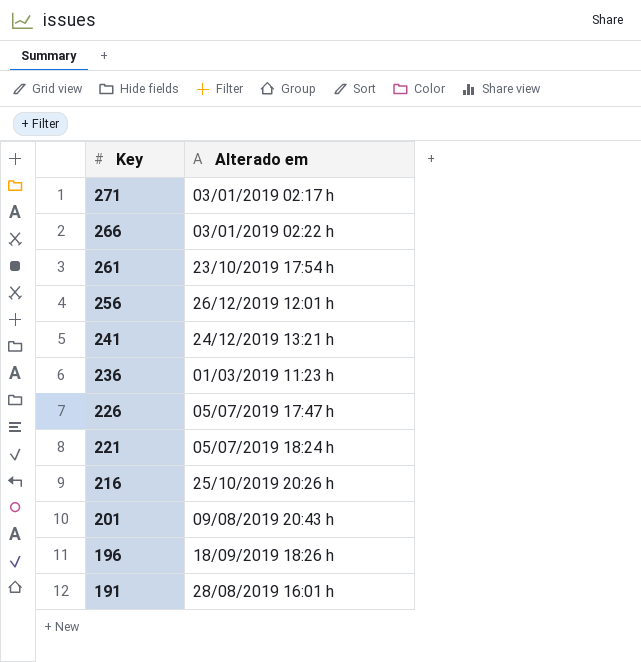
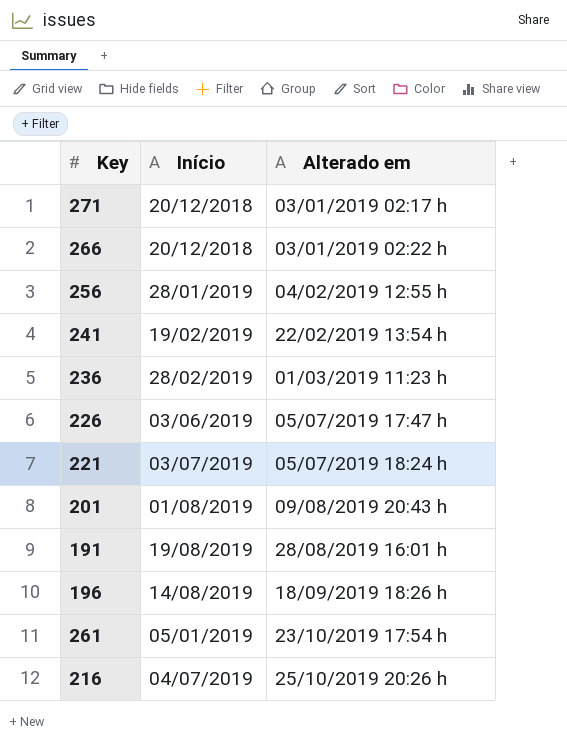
row order: Key descending -> Alterado em ascending
column Início | position: none -> 2
256 | Alterado em: 26/12/2019 12:01 h -> 04/02/2019 12:55 h
241 | Alterado em: 24/12/2019 13:21 h -> 22/02/2019 13:54 h

